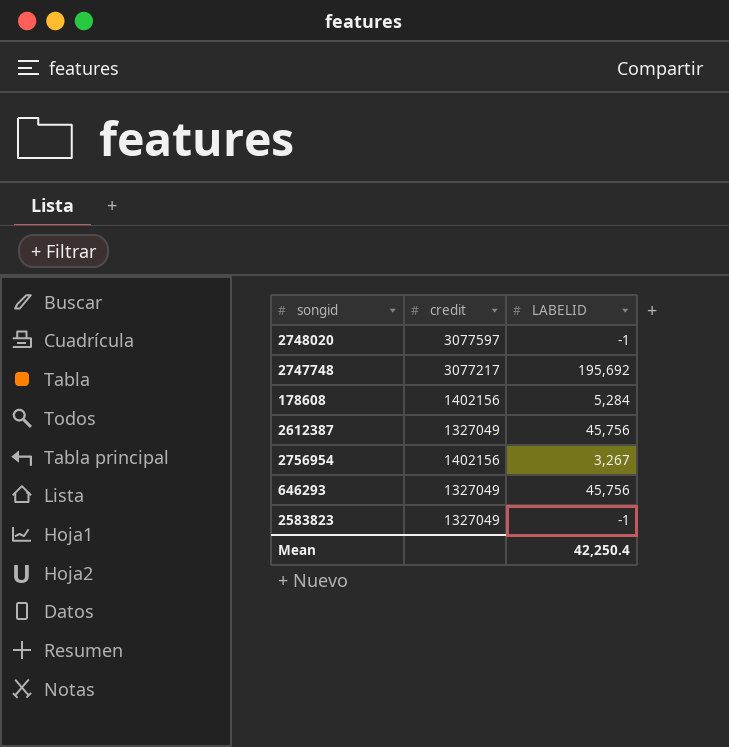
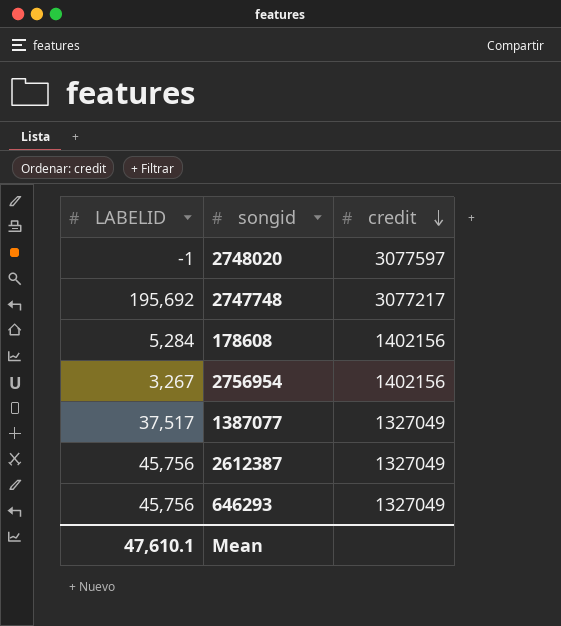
row order: none -> credit descending
column LABELID | position: 3 -> 1
row 2583823: 1327049 | -1 -> none
row 1387077: none -> 37,517 | 1327049
Mean | LABELID: 42,250.4 -> 47,610.1

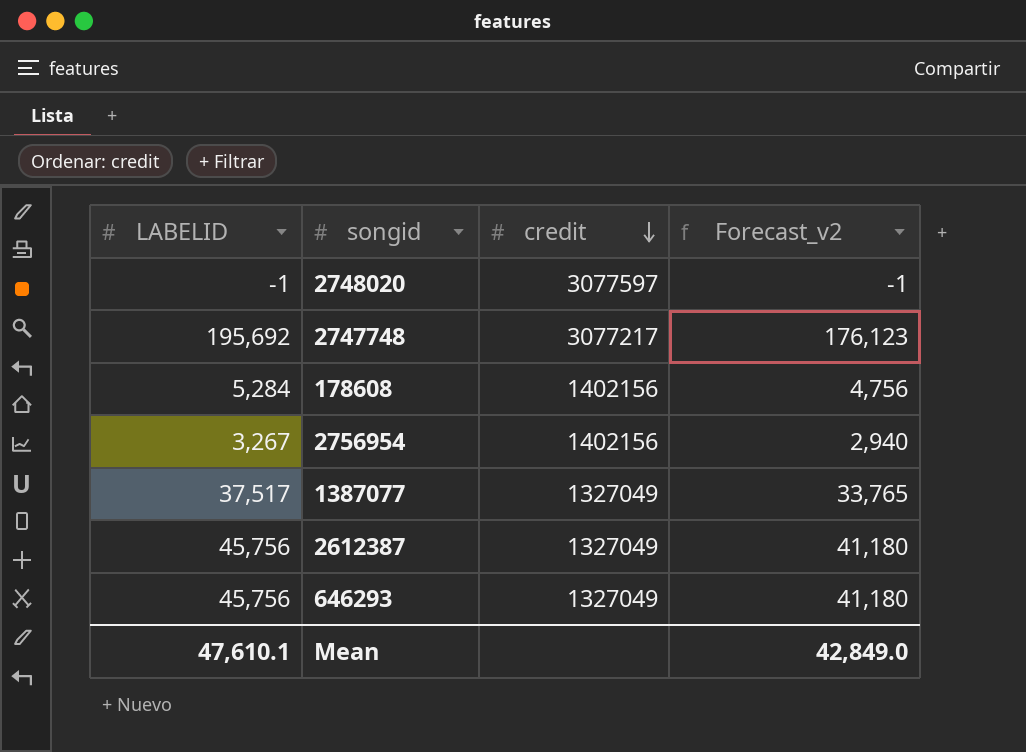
column Forecast_v2 | formula: none -> [LABELID] * 0.9

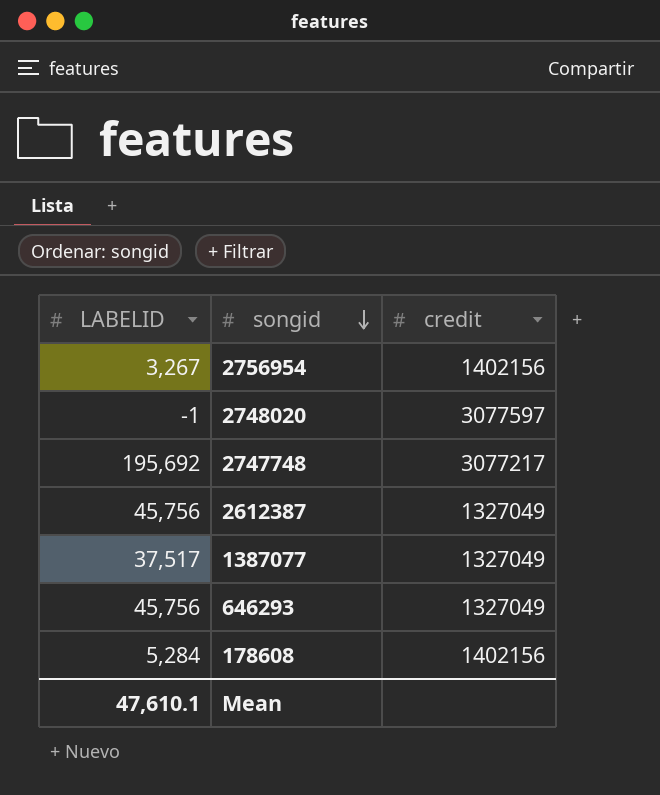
row order: credit descending -> songid descending
column Forecast_v2 | formula: [LABELID] * 0.9 -> none

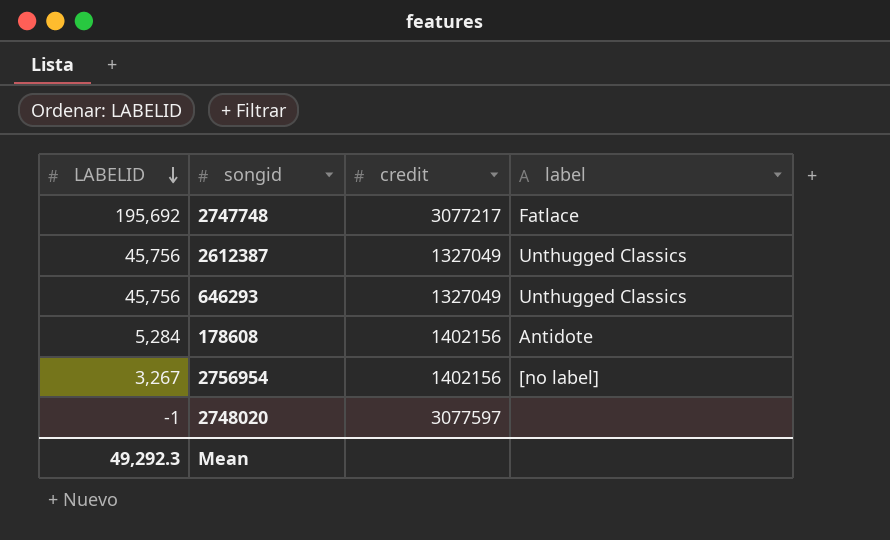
row order: songid descending -> LABELID descending
column label | position: none -> 4
row 1387077: 37,517 | 1327049 -> none
Mean | LABELID: 47,610.1 -> 49,292.3

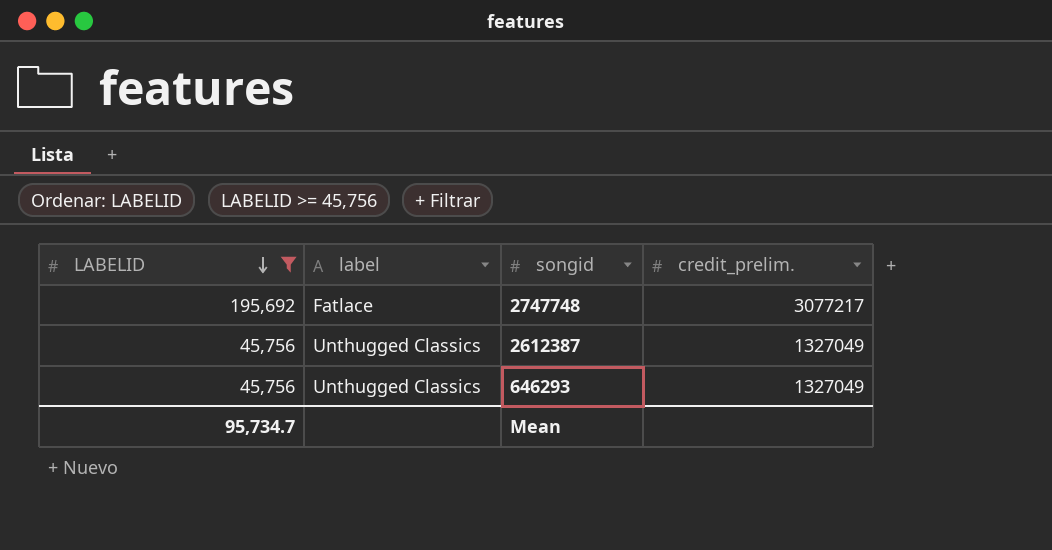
filter: none -> LABELID >= 45,756
column label | position: 4 -> 2
column name: credit -> credit_prelim.
Mean | LABELID: 49,292.3 -> 95,734.7

